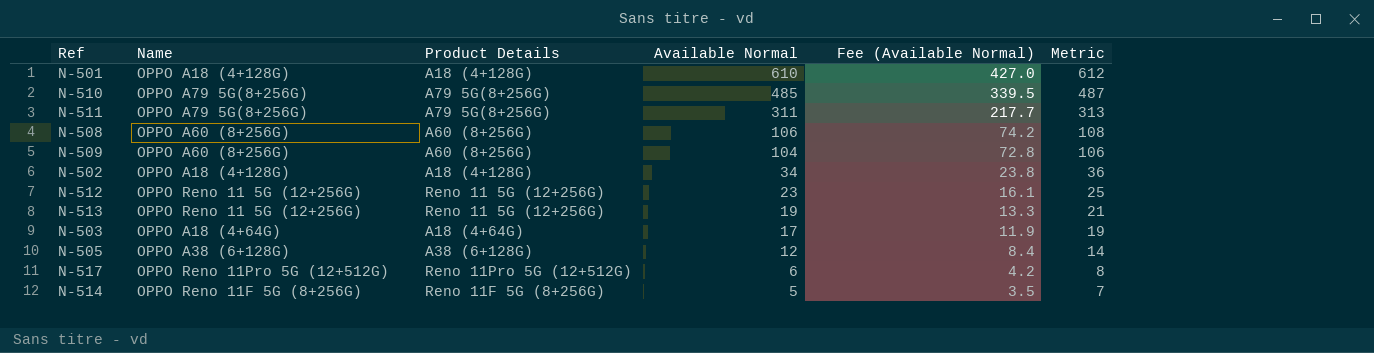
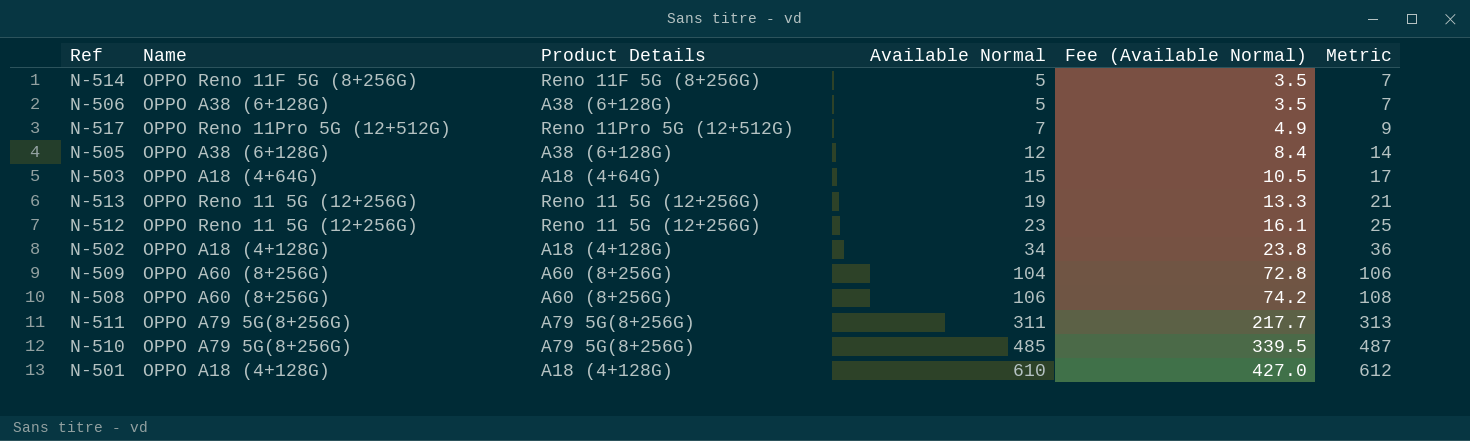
row order: Available Normal descending -> Available Normal ascending
row N-506: none -> OPPO A38 (6+128G) | A38 (6+128G) | 5 | 3.5 | 7
N-517 | Available Normal: 6 -> 7
N-517 | Fee (Available Normal): 4.2 -> 4.9
N-517 | Metric: 8 -> 9
N-503 | Available Normal: 17 -> 15
N-503 | Fee (Available Normal): 11.9 -> 10.5
N-503 | Metric: 19 -> 17

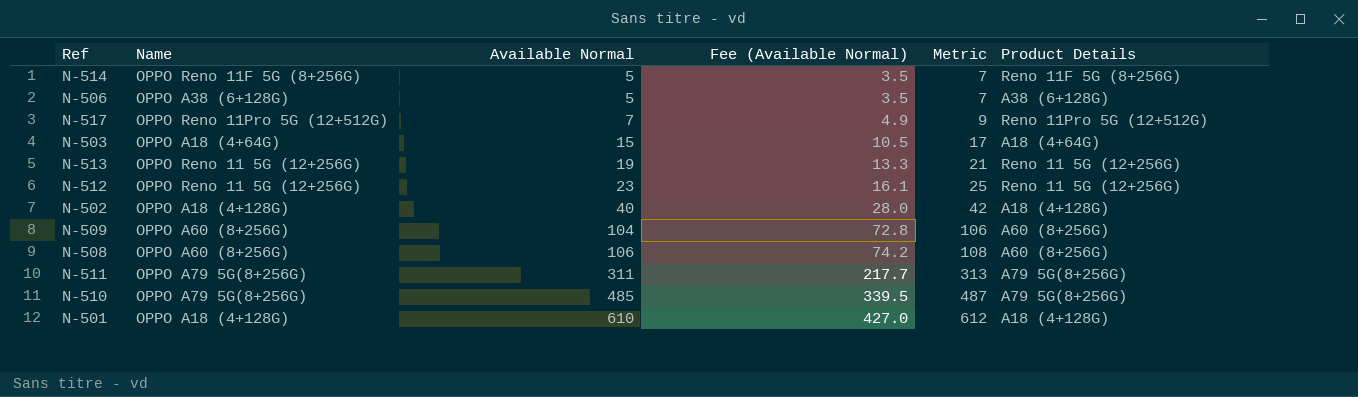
column Product Details | position: 3 -> 6
row N-505: OPPO A38 (6+128G) | A38 (6+128G) | 12 | 8.4 | 14 -> none
N-502 | Available Normal: 34 -> 40
N-502 | Fee (Available Normal): 23.8 -> 28.0
N-502 | Metric: 36 -> 42

